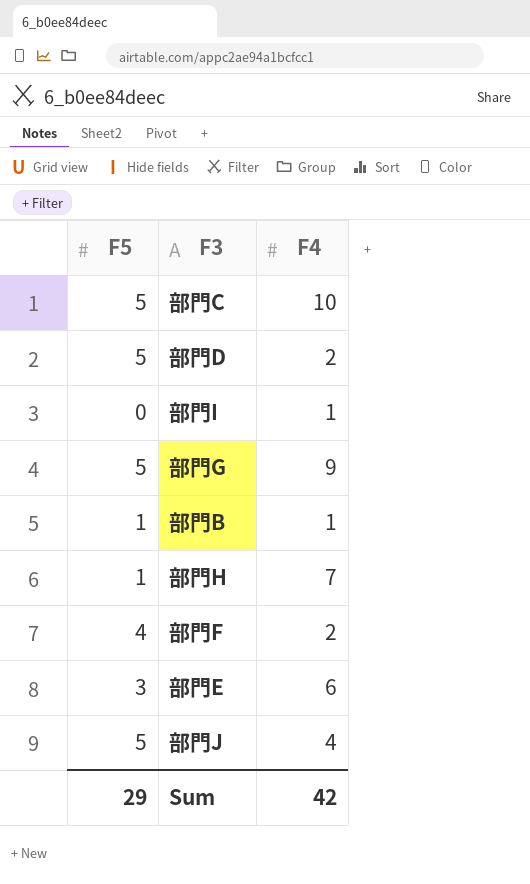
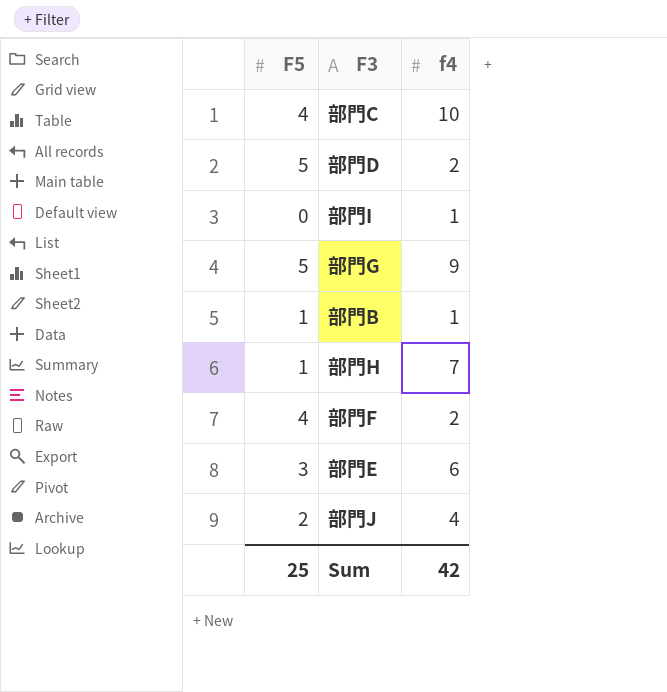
column name: F4 -> f4
部門C | F5: 5 -> 4
部門J | F5: 5 -> 2
Sum | F5: 29 -> 25

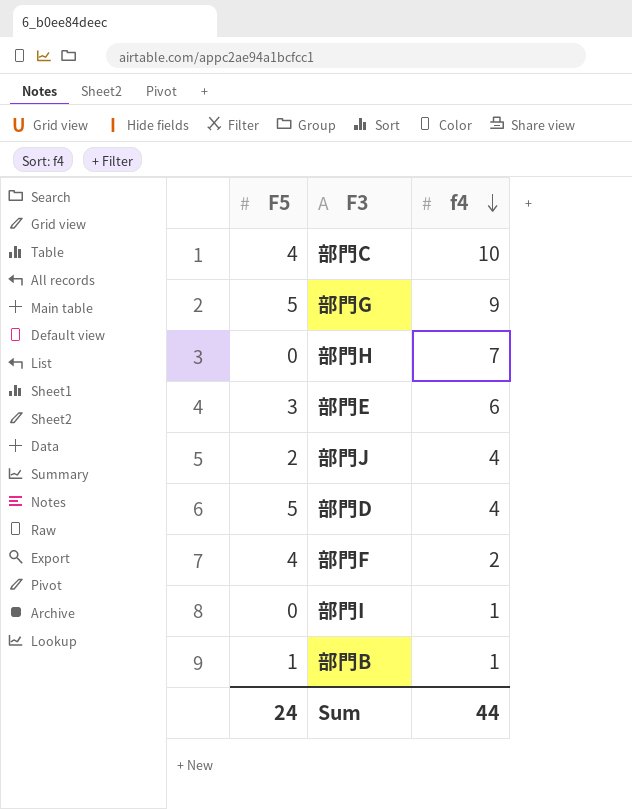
row order: none -> f4 descending
部門H | F5: 1 -> 0
部門D | f4: 2 -> 4
Sum | F5: 25 -> 24
Sum | f4: 42 -> 44

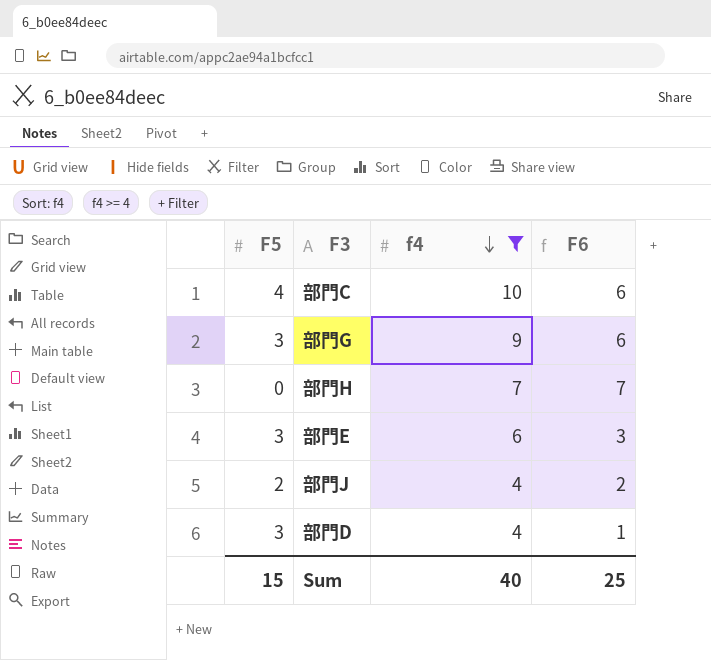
filter: none -> f4 >= 4
column F6 | formula: none -> [f4] - [F5]
部門G | F5: 5 -> 3
部門D | F5: 5 -> 3
Sum | F5: 24 -> 15
Sum | f4: 44 -> 40

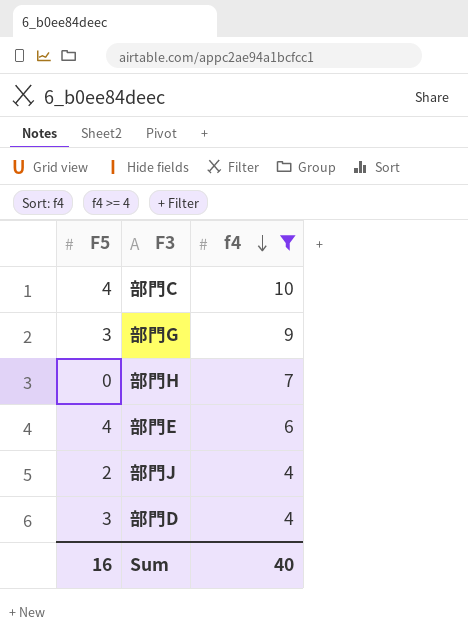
column F6 | formula: [f4] - [F5] -> none
部門E | F5: 3 -> 4
Sum | F5: 15 -> 16

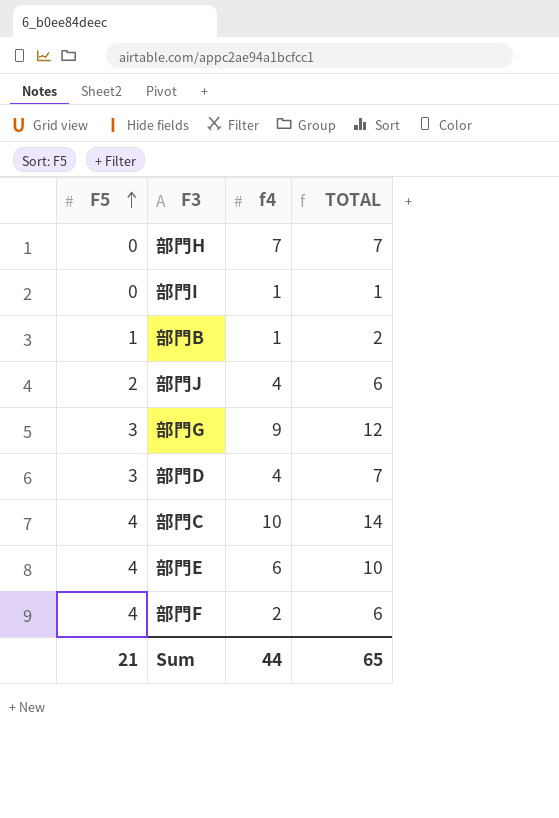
filter: f4 >= 4 -> none
row order: f4 descending -> F5 ascending
column TOTAL | formula: none -> [F5] + [f4]
Sum | F5: 16 -> 21
Sum | f4: 40 -> 44

